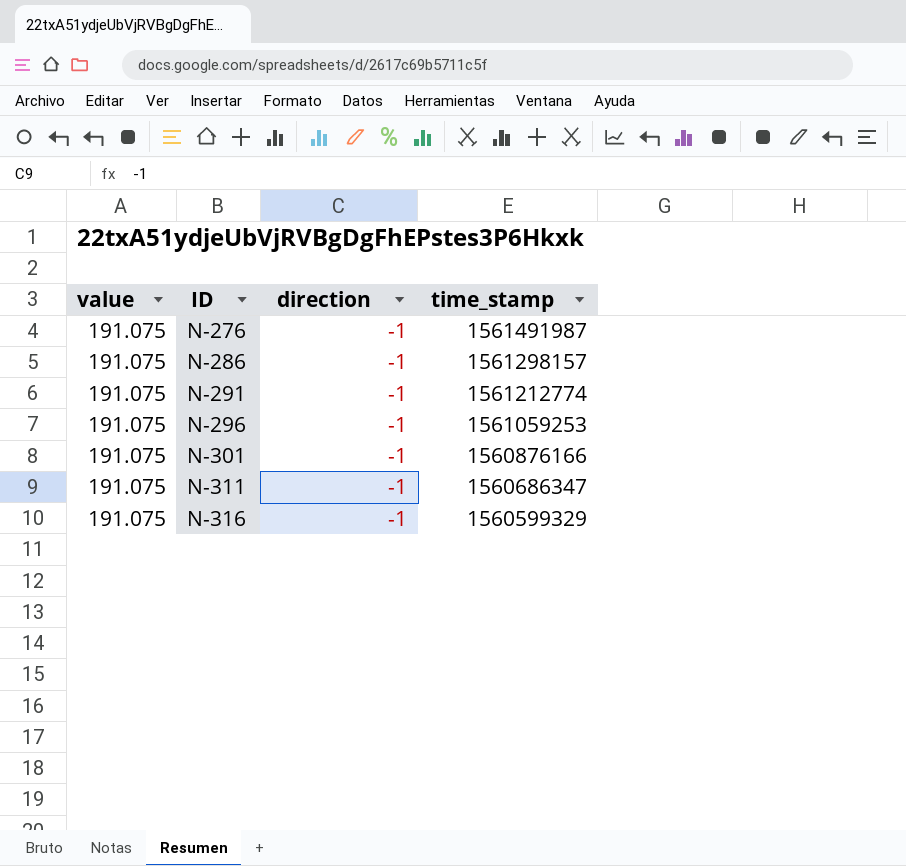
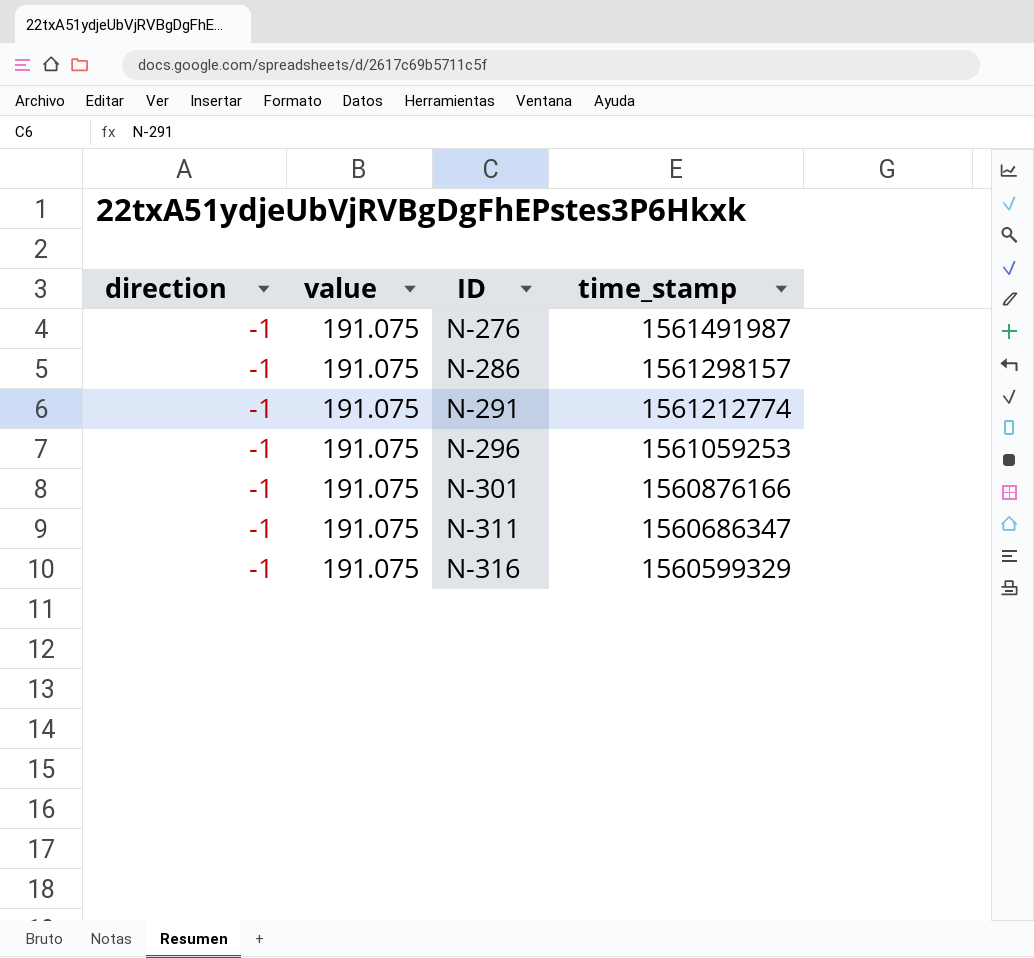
column direction | position: 3 -> 1

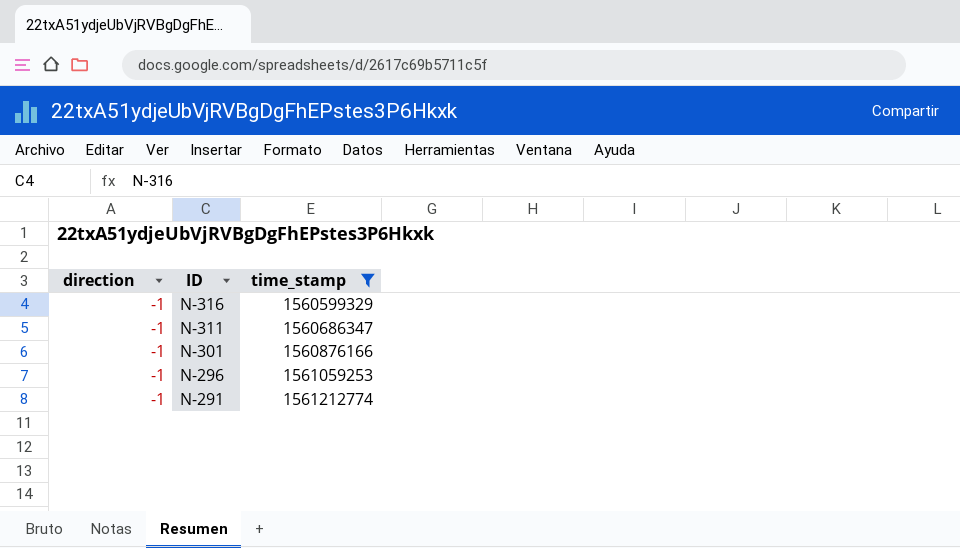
filter: none -> time_stamp <= 1561212774
row order: ID ascending -> ID descending
column value | position: 2 -> none

